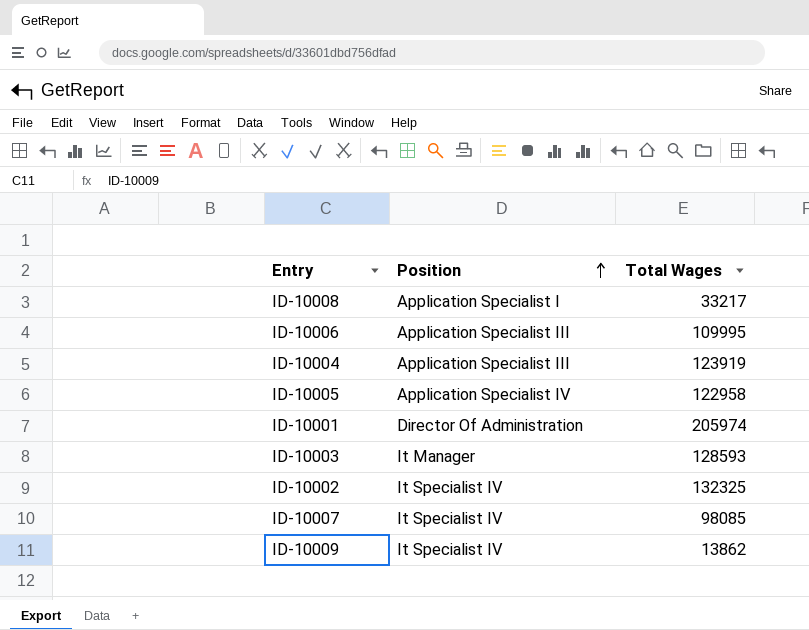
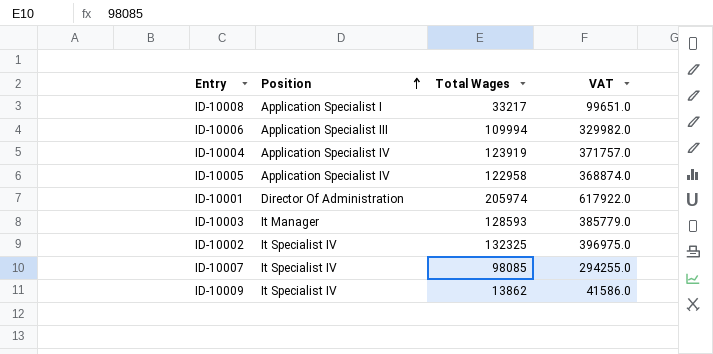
column VAT | formula: none -> [Total Wages] * 3
ID-10006 | Total Wages: 109995 -> 109994
ID-10004 | Position: Application Specialist III -> Application Specialist IV

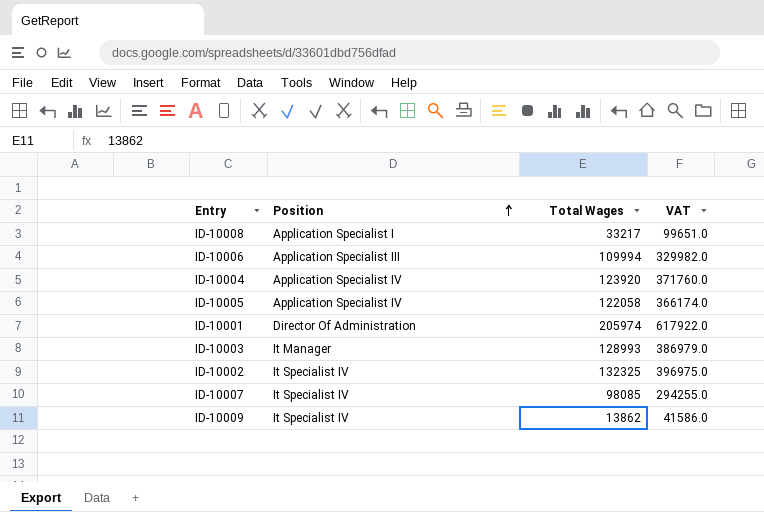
ID-10004 | Total Wages: 123919 -> 123920
ID-10004 | VAT: 371757.0 -> 371760.0
ID-10005 | Total Wages: 122958 -> 122058
ID-10005 | VAT: 368874.0 -> 366174.0
ID-10003 | Total Wages: 128593 -> 128993
ID-10003 | VAT: 385779.0 -> 386979.0

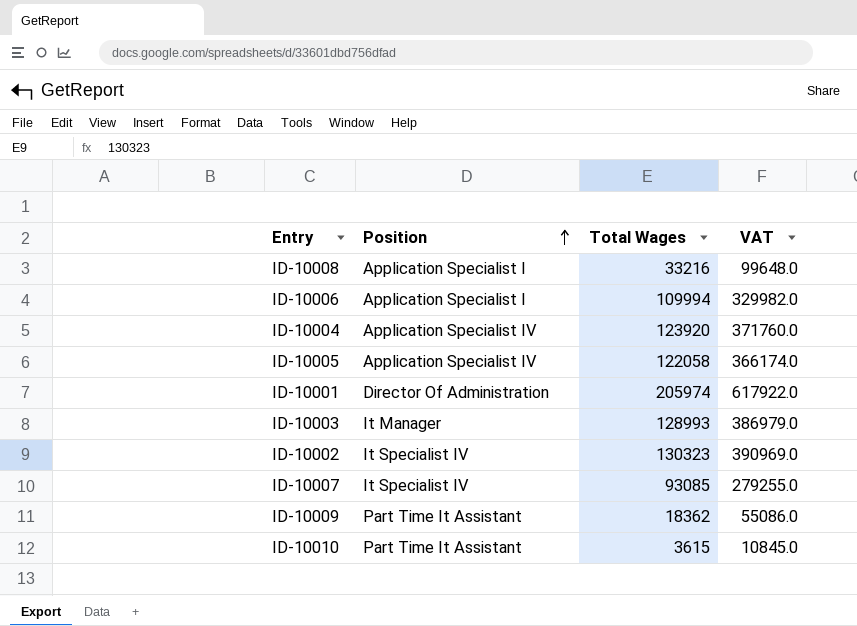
ID-10008 | Total Wages: 33217 -> 33216
ID-10008 | VAT: 99651.0 -> 99648.0
ID-10006 | Position: Application Specialist III -> Application Specialist I
ID-10002 | Total Wages: 132325 -> 130323
ID-10002 | VAT: 396975.0 -> 390969.0
ID-10007 | Total Wages: 98085 -> 93085
ID-10007 | VAT: 294255.0 -> 279255.0
ID-10009 | Position: It Specialist IV -> Part Time It Assistant
ID-10009 | Total Wages: 13862 -> 18362
ID-10009 | VAT: 41586.0 -> 55086.0
row ID-10010: none -> Part Time It Assistant | 3615 | 10845.0

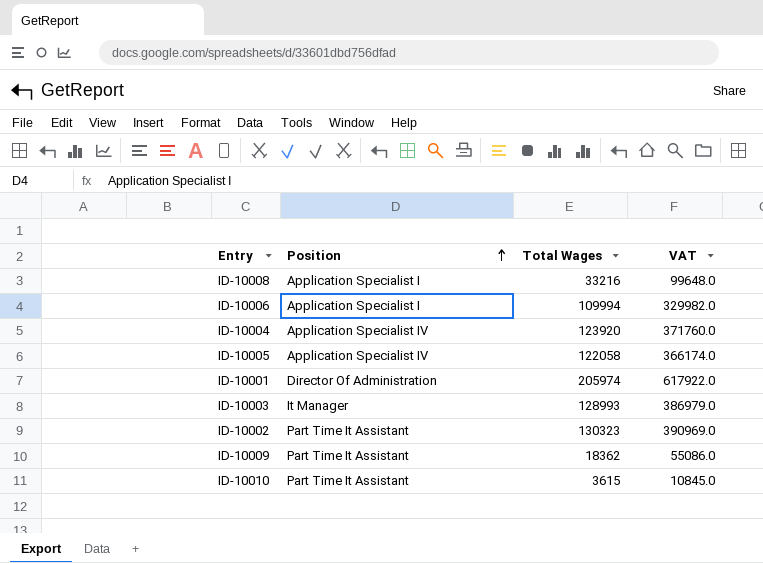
row ID-10007: It Specialist IV | 93085 | 279255.0 -> none
ID-10002 | Position: It Specialist IV -> Part Time It Assistant

